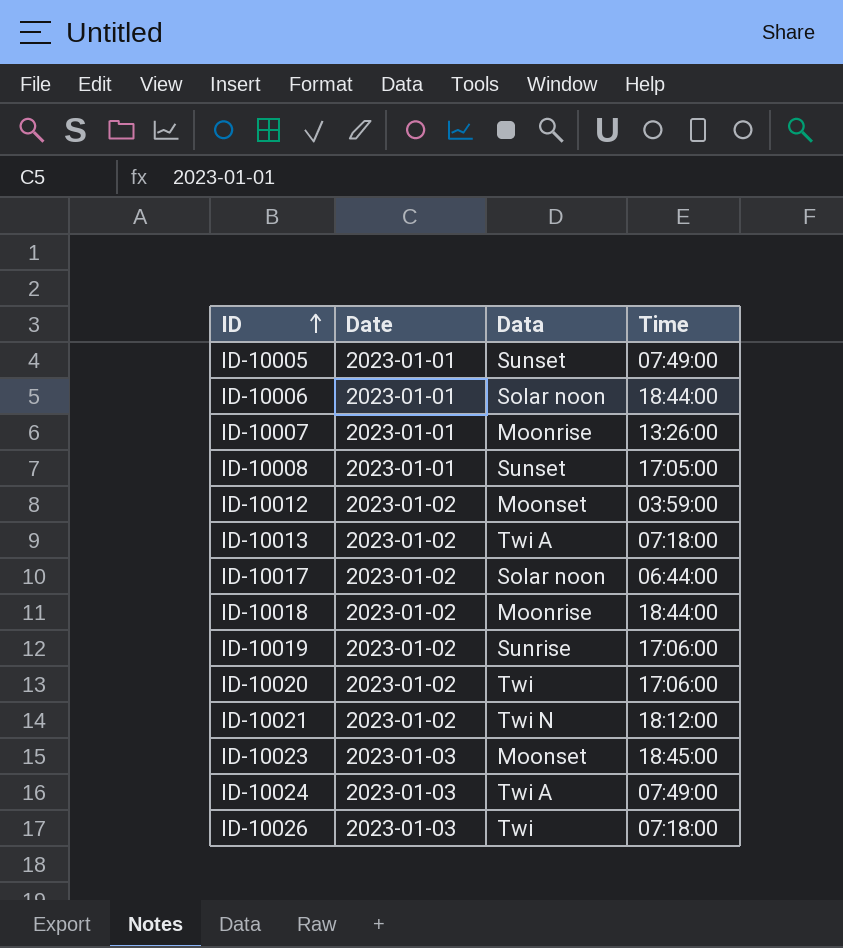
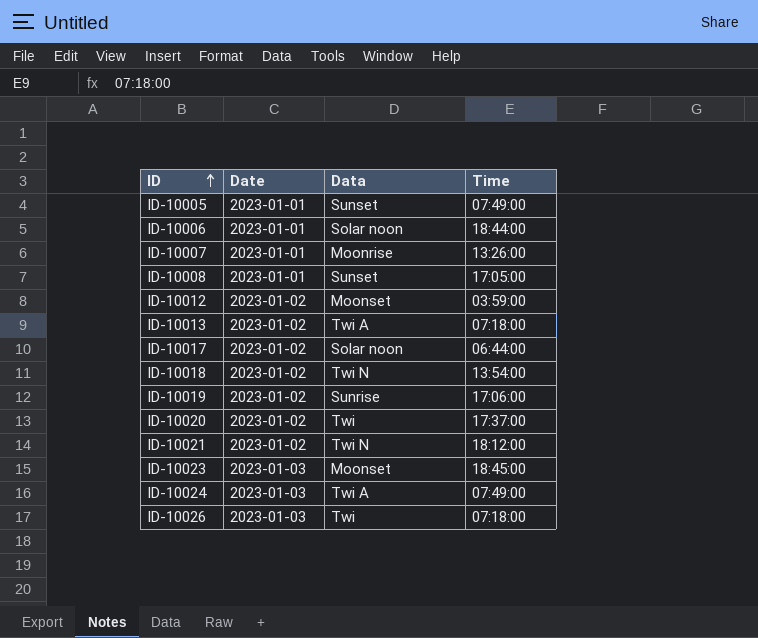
ID-10018 | Data: Moonrise -> Twi N
ID-10018 | Time: 18:44:00 -> 13:54:00
ID-10020 | Time: 17:06:00 -> 17:37:00

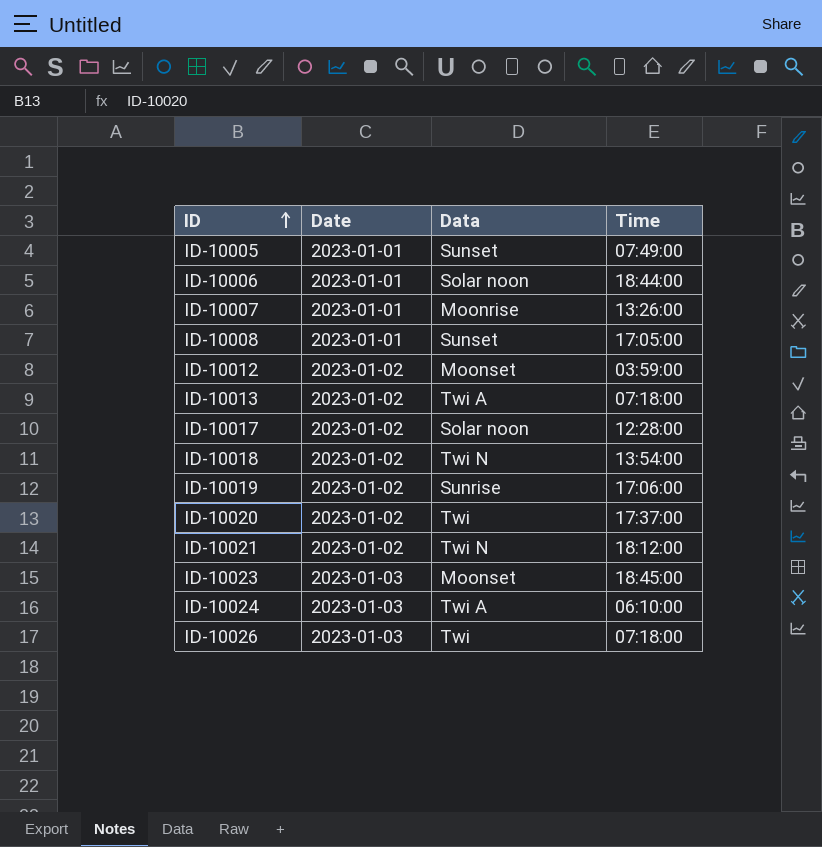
ID-10017 | Time: 06:44:00 -> 12:28:00
ID-10024 | Time: 07:49:00 -> 06:10:00

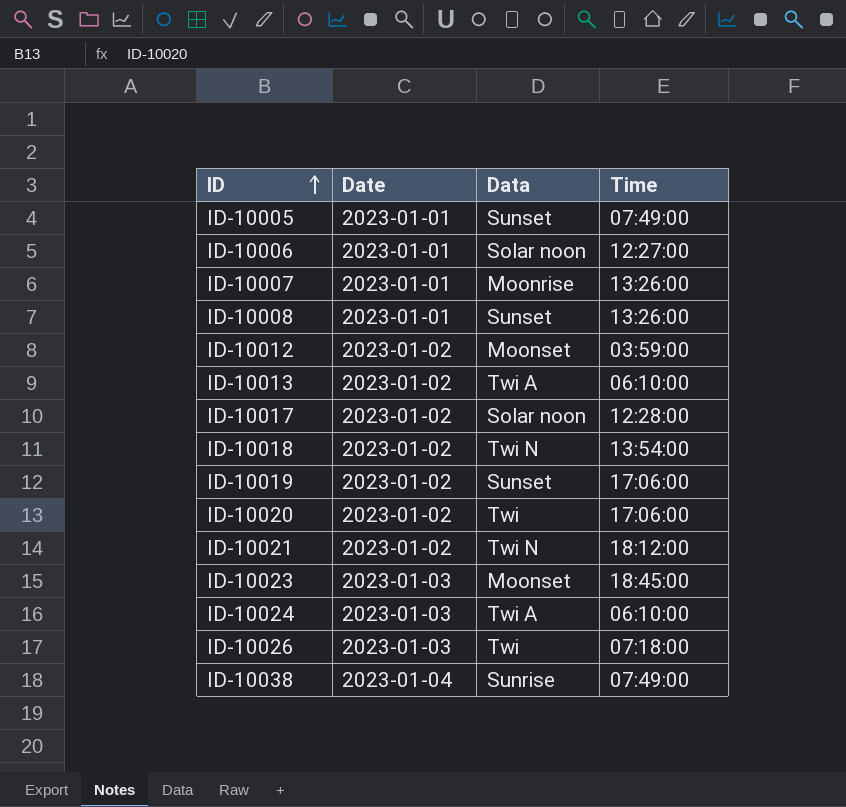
ID-10006 | Time: 18:44:00 -> 12:27:00
ID-10008 | Time: 17:05:00 -> 13:26:00
ID-10013 | Time: 07:18:00 -> 06:10:00
ID-10019 | Data: Sunrise -> Sunset
ID-10020 | Time: 17:37:00 -> 17:06:00
row ID-10038: none -> 2023-01-04 | Sunrise | 07:49:00

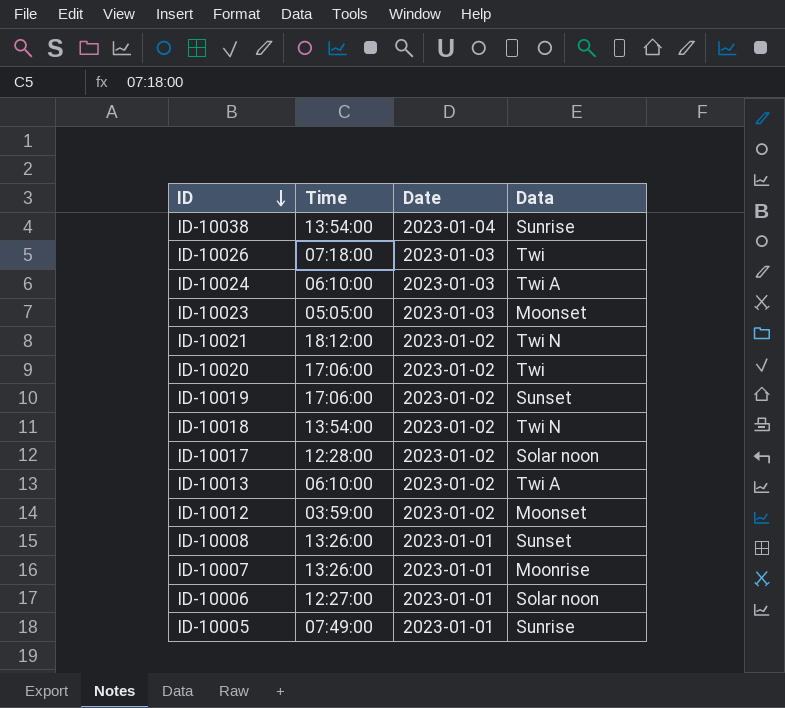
row order: ID ascending -> ID descending
column Time | position: 4 -> 2
ID-10038 | Time: 07:49:00 -> 13:54:00
ID-10023 | Time: 18:45:00 -> 05:05:00
ID-10005 | Data: Sunset -> Sunrise

